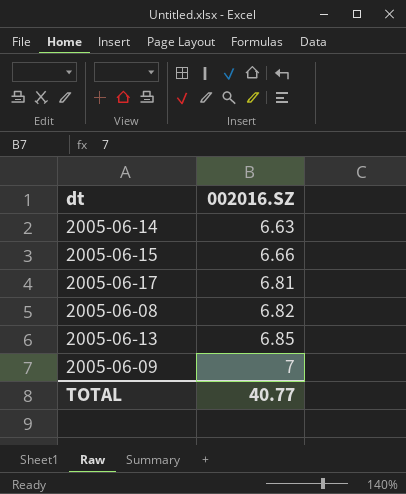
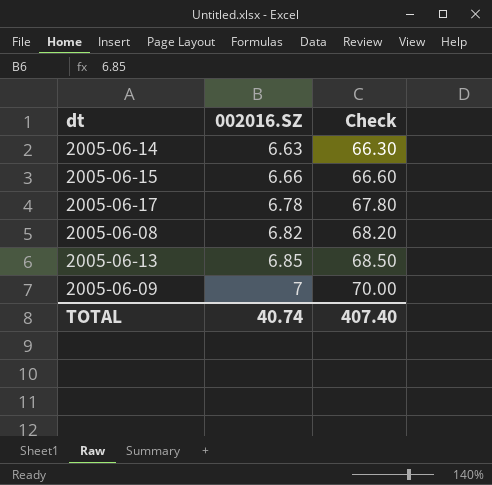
column Check | formula: none -> [002016.SZ] * 10
2005-06-17 | 002016.SZ: 6.81 -> 6.78
TOTAL | 002016.SZ: 40.77 -> 40.74

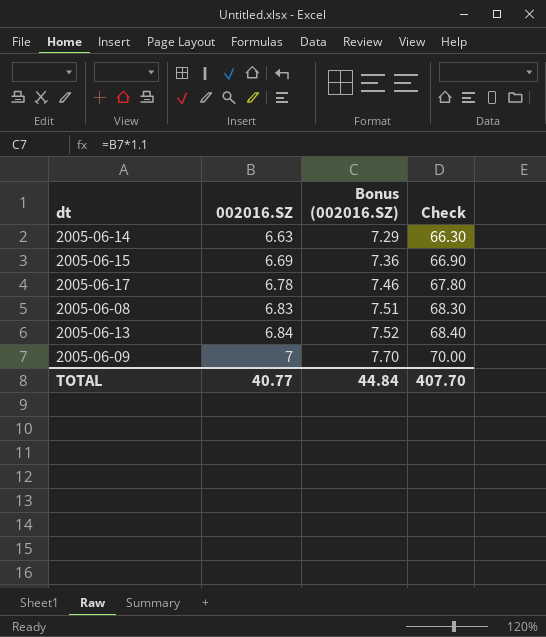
column Bonus (002016.SZ) | formula: none -> [002016.SZ] * 1.1
2005-06-15 | 002016.SZ: 6.66 -> 6.69
2005-06-15 | Check: 66.60 -> 66.90
2005-06-08 | 002016.SZ: 6.82 -> 6.83
2005-06-08 | Check: 68.20 -> 68.30
2005-06-13 | 002016.SZ: 6.85 -> 6.84
2005-06-13 | Check: 68.50 -> 68.40
TOTAL | 002016.SZ: 40.74 -> 40.77
TOTAL | Check: 407.40 -> 407.70

